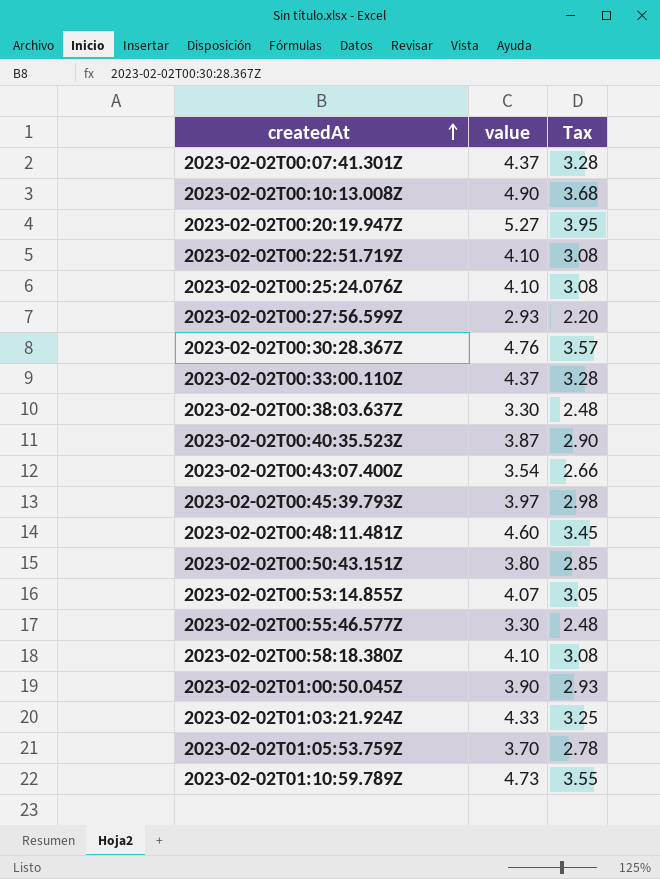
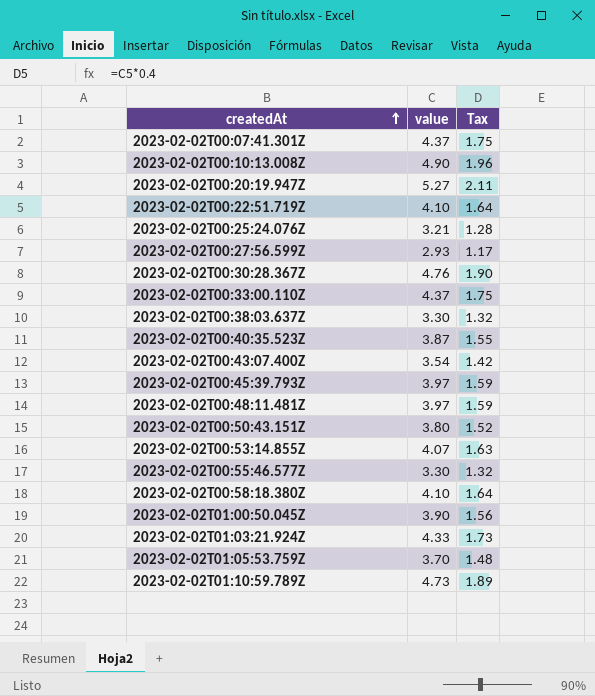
column Tax | formula: [value] * 0.75 -> [value] * 0.4
2023-02-02T00:25:24.076Z | value: 4.10 -> 3.21
2023-02-02T00:48:11.481Z | value: 4.60 -> 3.97

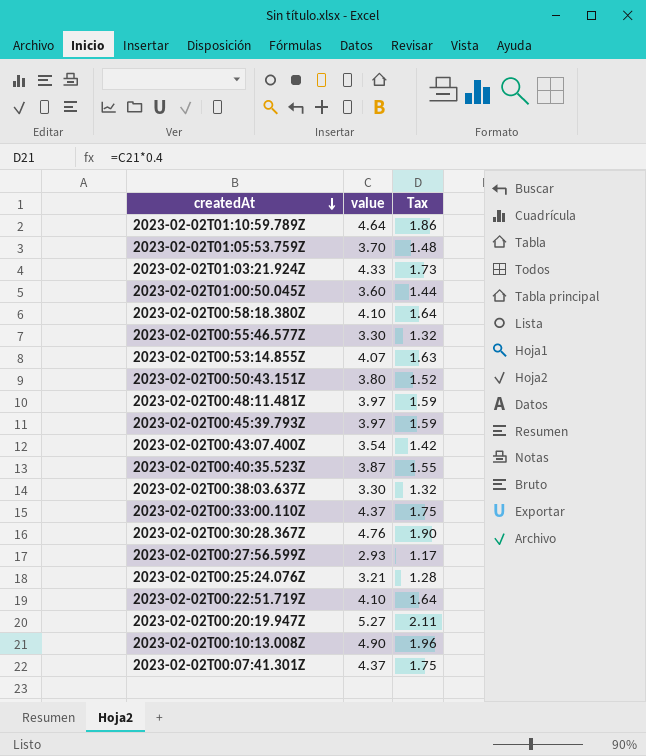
row order: createdAt ascending -> createdAt descending
2023-02-02T01:10:59.789Z | value: 4.73 -> 4.64
2023-02-02T01:10:59.789Z | Tax: 1.89 -> 1.86
2023-02-02T01:00:50.045Z | value: 3.90 -> 3.60
2023-02-02T01:00:50.045Z | Tax: 1.56 -> 1.44

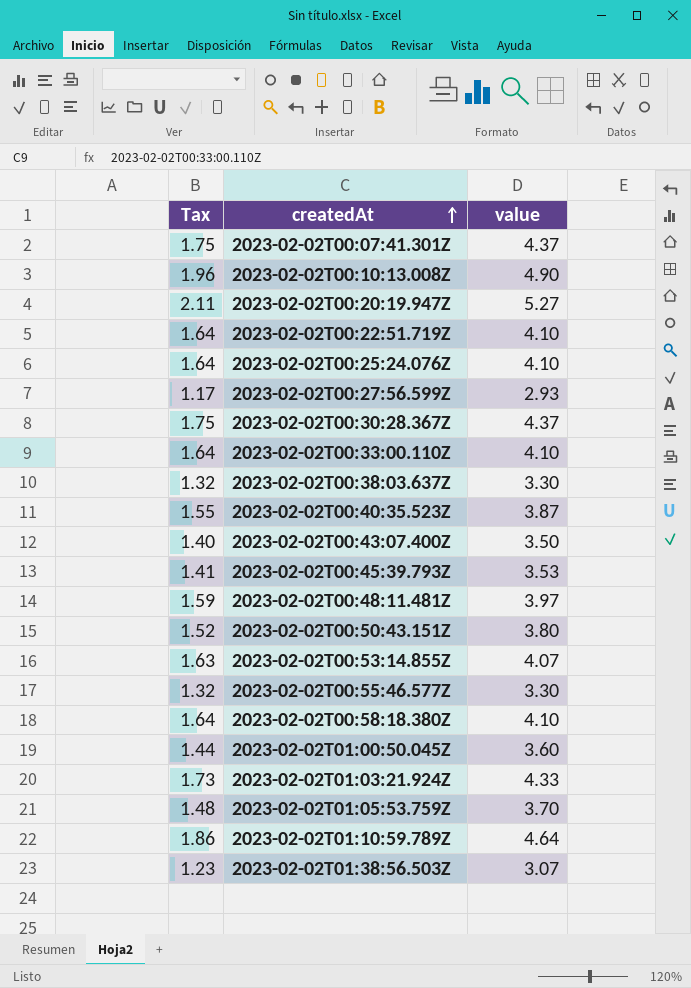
row order: createdAt descending -> createdAt ascending
column Tax | position: 3 -> 1
2023-02-02T00:25:24.076Z | Tax: 1.28 -> 1.64
2023-02-02T00:25:24.076Z | value: 3.21 -> 4.10
2023-02-02T00:30:28.367Z | Tax: 1.90 -> 1.75
2023-02-02T00:30:28.367Z | value: 4.76 -> 4.37
2023-02-02T00:33:00.110Z | Tax: 1.75 -> 1.64
2023-02-02T00:33:00.110Z | value: 4.37 -> 4.10
2023-02-02T00:43:07.400Z | Tax: 1.42 -> 1.40
2023-02-02T00:43:07.400Z | value: 3.54 -> 3.50
2023-02-02T00:45:39.793Z | Tax: 1.59 -> 1.41
2023-02-02T00:45:39.793Z | value: 3.97 -> 3.53
row 2023-02-02T01:38:56.503Z: none -> 1.23 | 3.07

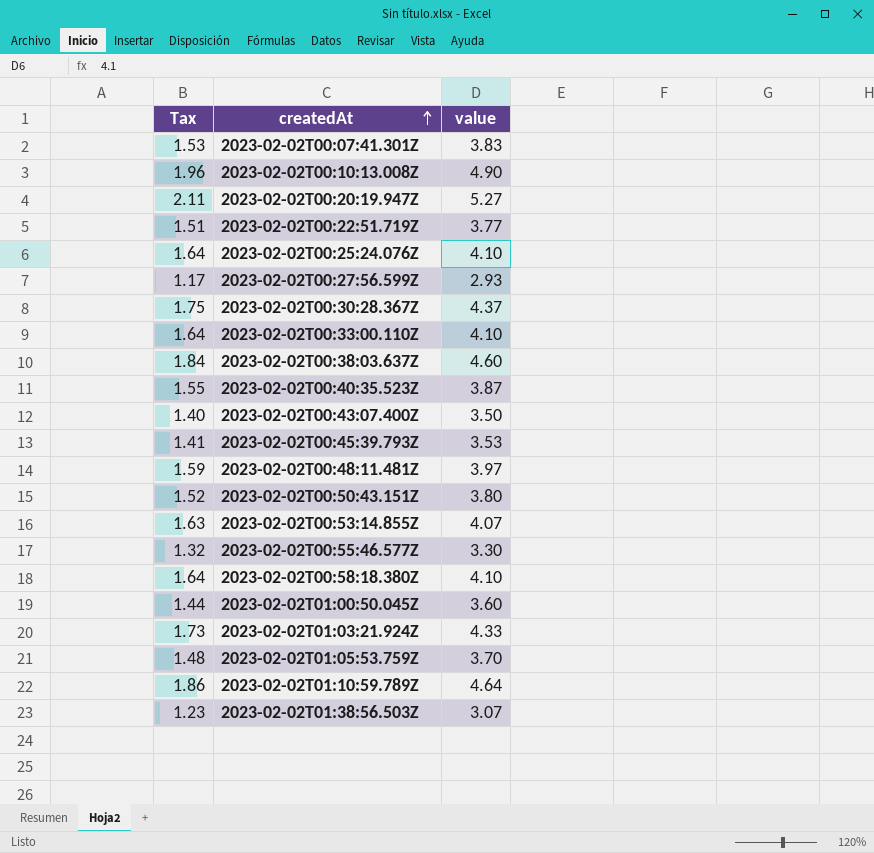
2023-02-02T00:07:41.301Z | Tax: 1.75 -> 1.53
2023-02-02T00:07:41.301Z | value: 4.37 -> 3.83
2023-02-02T00:22:51.719Z | Tax: 1.64 -> 1.51
2023-02-02T00:22:51.719Z | value: 4.10 -> 3.77
2023-02-02T00:38:03.637Z | Tax: 1.32 -> 1.84
2023-02-02T00:38:03.637Z | value: 3.30 -> 4.60

